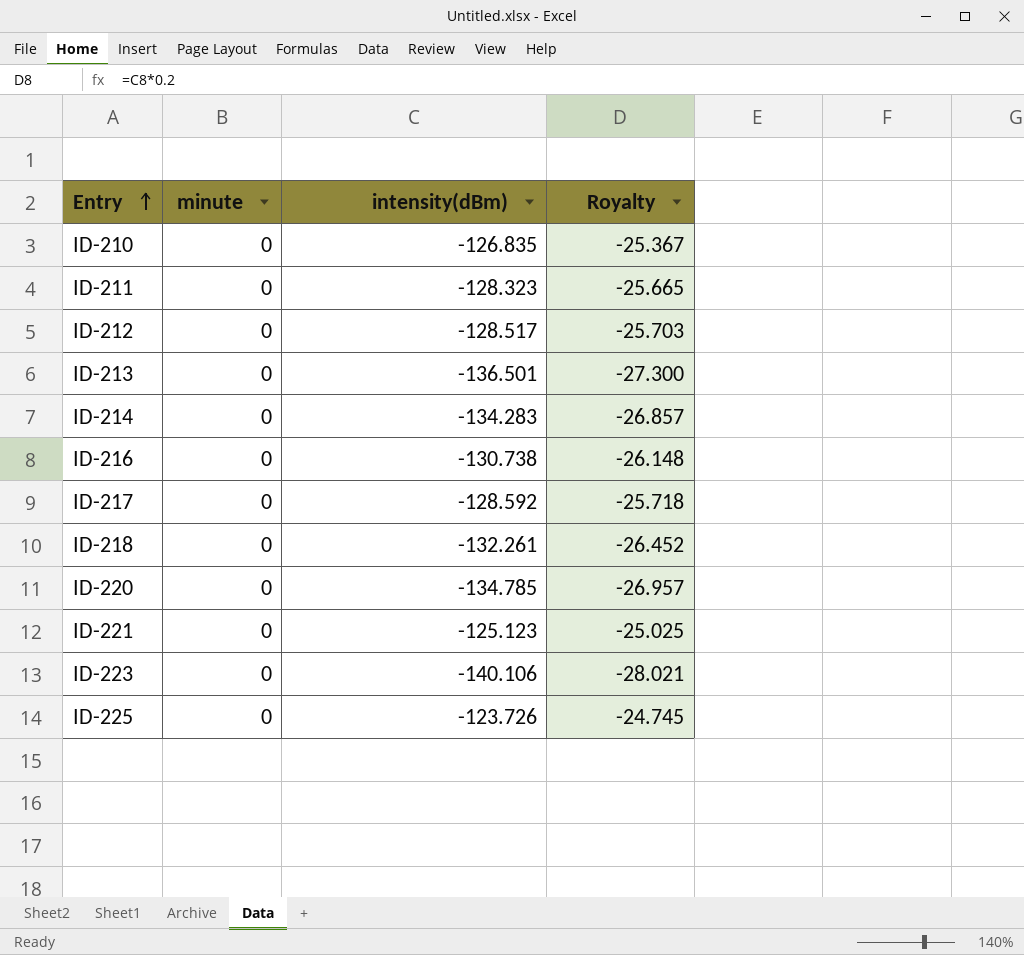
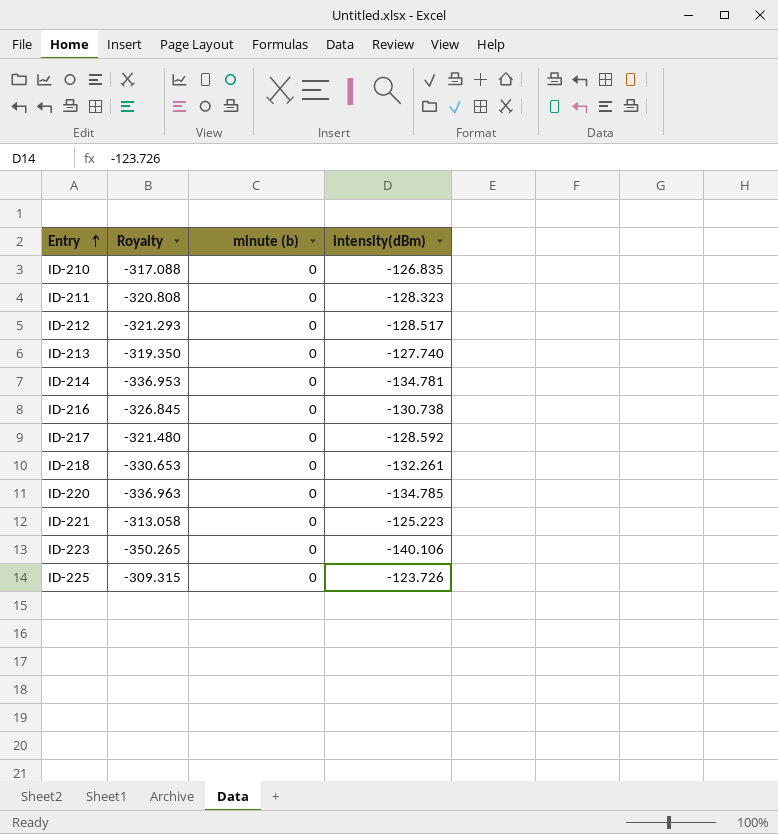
column Royalty | formula: [intensity(dBm)] * 0.2 -> [intensity(dBm)] * 2.5
column Royalty | position: 4 -> 2
column name: minute -> minute (b)
ID-213 | intensity(dBm): -136.501 -> -127.740
ID-214 | intensity(dBm): -134.283 -> -134.781
ID-221 | intensity(dBm): -125.123 -> -125.223

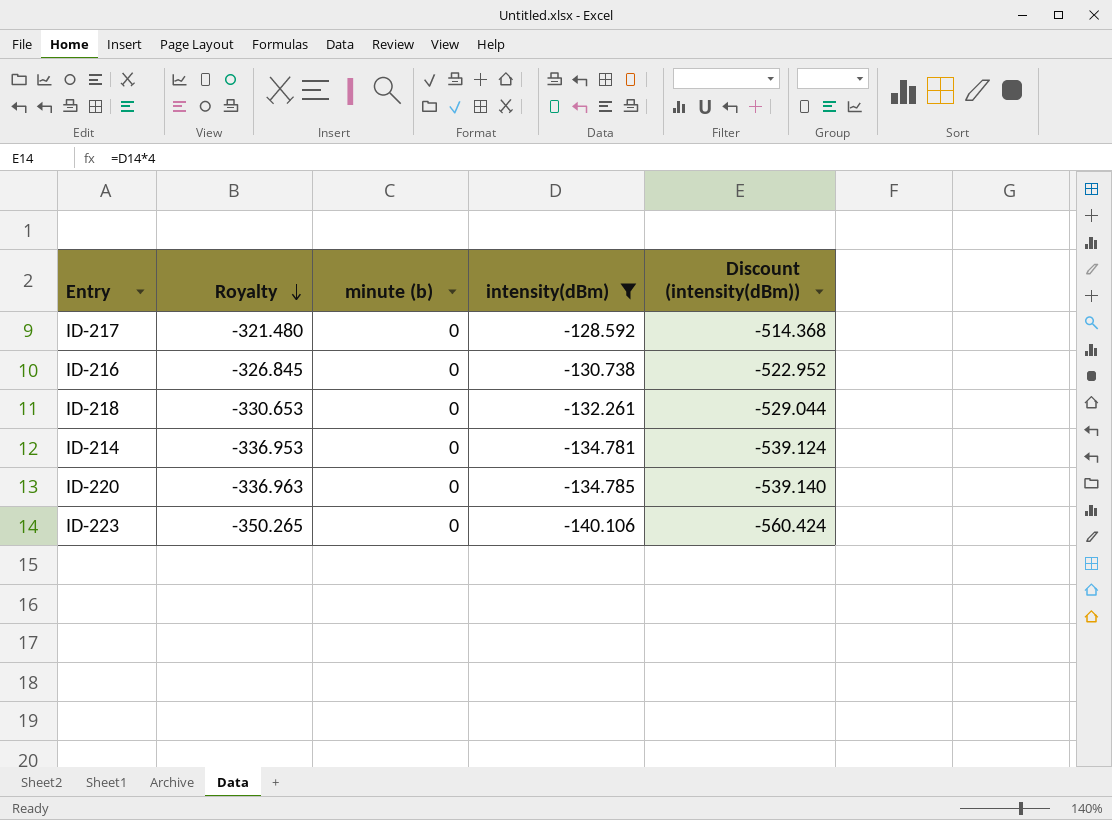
filter: none -> intensity(dBm) <= -128.592
row order: Entry ascending -> Royalty descending
column Discount (intensity(dBm)) | formula: none -> [intensity(dBm)] * 4

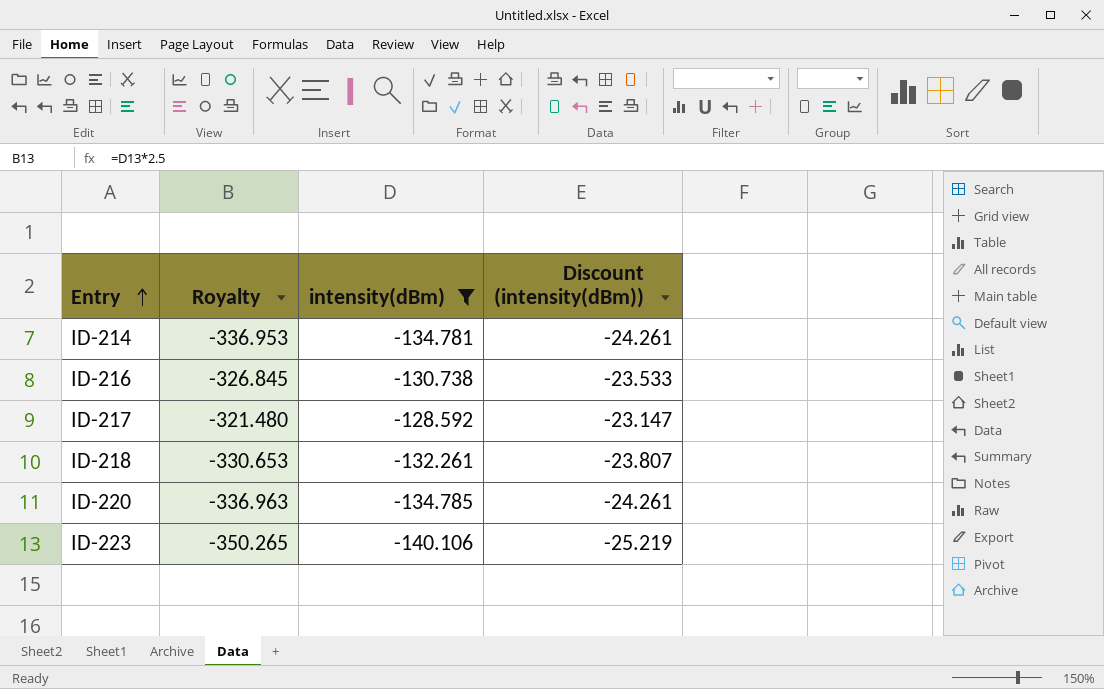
row order: Royalty descending -> Entry ascending
column minute (b) | position: 3 -> none
column Discount (intensity(dBm)) | formula: [intensity(dBm)] * 4 -> [intensity(dBm)] * 0.18

